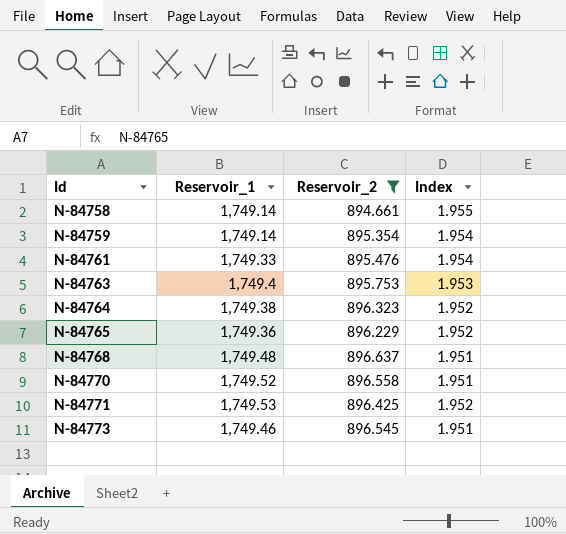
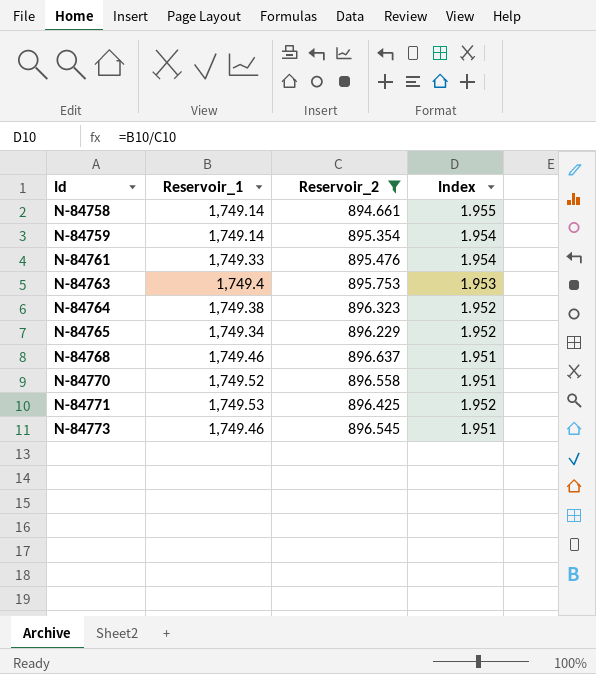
N-84765 | Reservoir_1: 1,749.36 -> 1,749.34
N-84768 | Reservoir_1: 1,749.48 -> 1,749.46

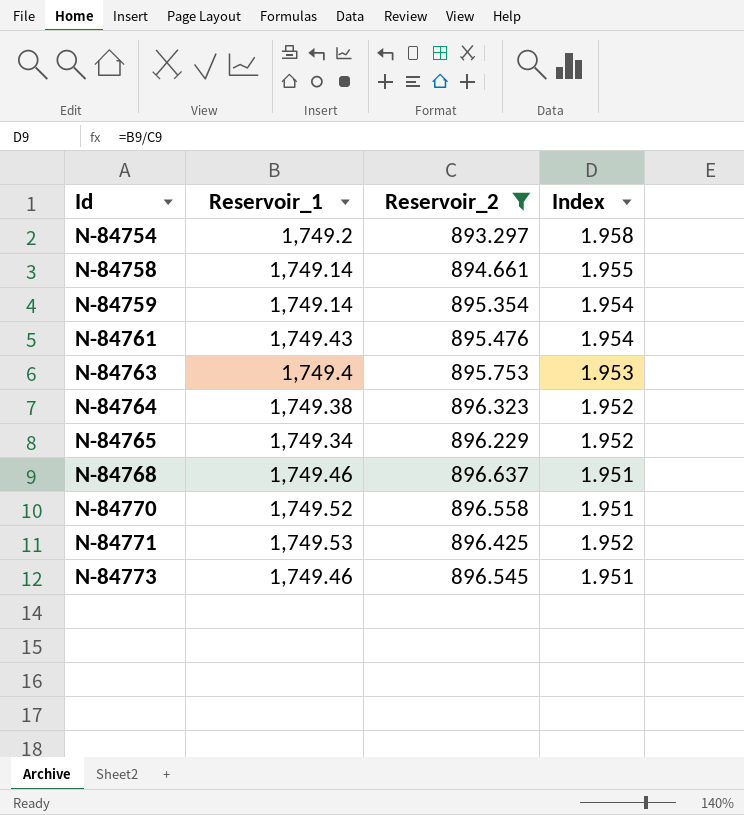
row N-84754: none -> 1,749.2 | 893.297 | 1.958
N-84761 | Reservoir_1: 1,749.33 -> 1,749.43

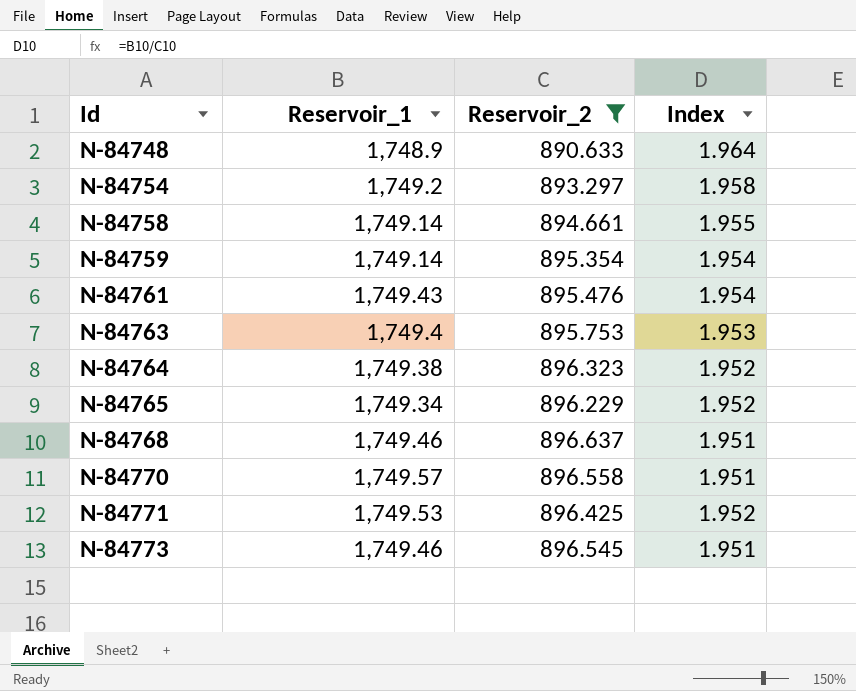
row N-84748: none -> 1,748.9 | 890.633 | 1.964
N-84770 | Reservoir_1: 1,749.52 -> 1,749.57

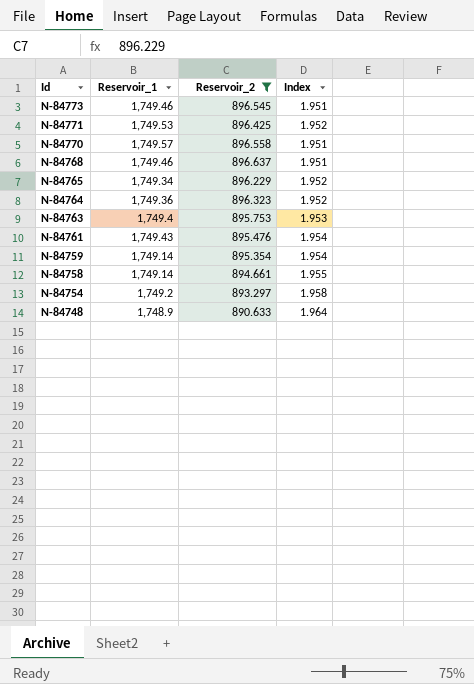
row order: Id ascending -> Id descending
N-84764 | Reservoir_1: 1,749.38 -> 1,749.36

